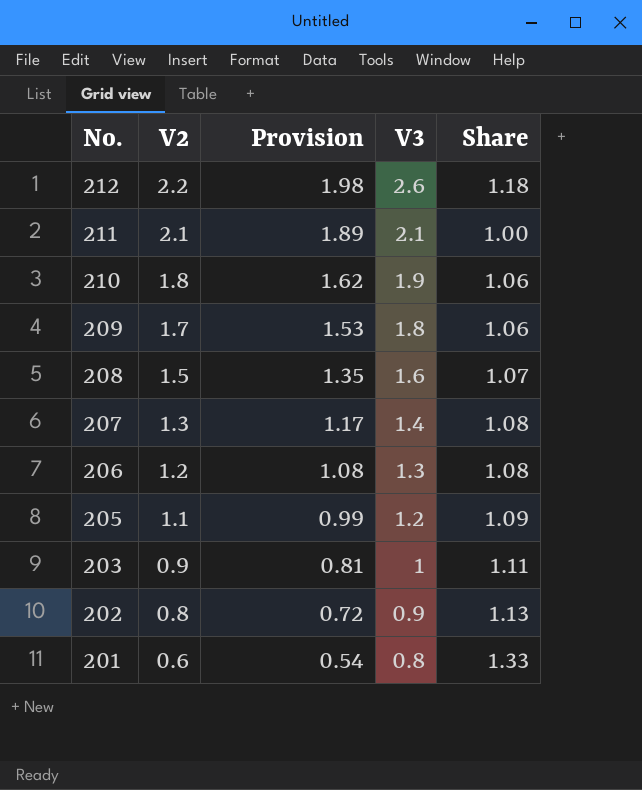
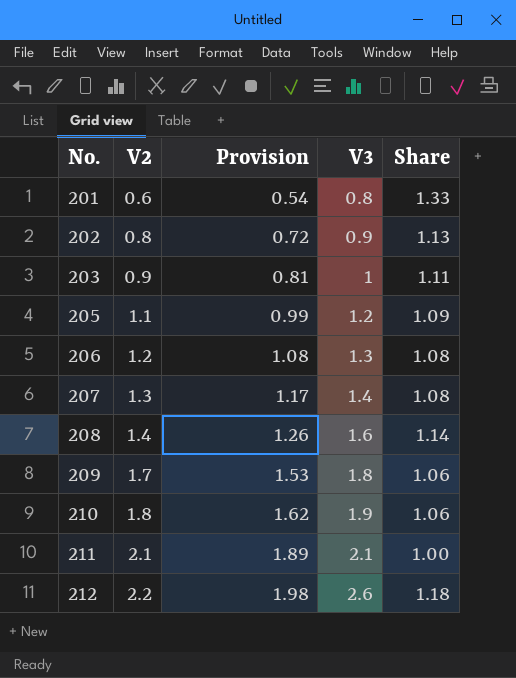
row order: No. descending -> No. ascending
208 | V2: 1.5 -> 1.4
208 | Provision: 1.35 -> 1.26
208 | Share: 1.07 -> 1.14

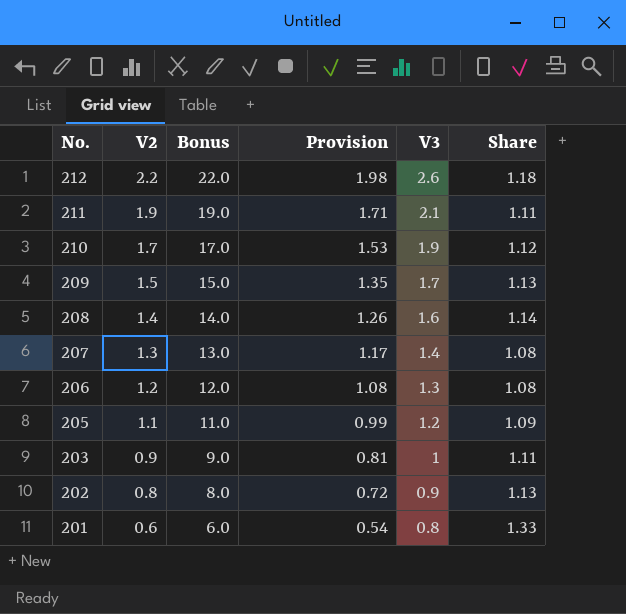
row order: No. ascending -> No. descending
column Bonus | formula: none -> [V2] * 10
211 | V2: 2.1 -> 1.9
211 | Provision: 1.89 -> 1.71
211 | Share: 1.00 -> 1.11
210 | V2: 1.8 -> 1.7
210 | Provision: 1.62 -> 1.53
210 | Share: 1.06 -> 1.12
209 | V2: 1.7 -> 1.5
209 | Provision: 1.53 -> 1.35
209 | V3: 1.8 -> 1.7
209 | Share: 1.06 -> 1.13

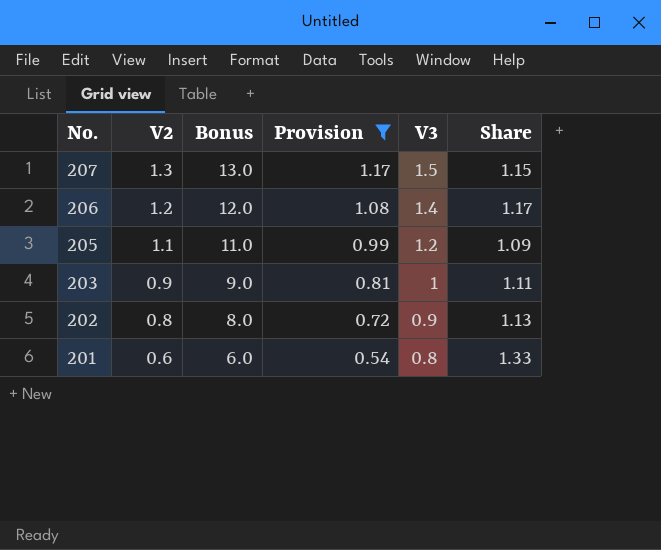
filter: none -> Provision <= 1.17
207 | V3: 1.4 -> 1.5
207 | Share: 1.08 -> 1.15
206 | V3: 1.3 -> 1.4
206 | Share: 1.08 -> 1.17

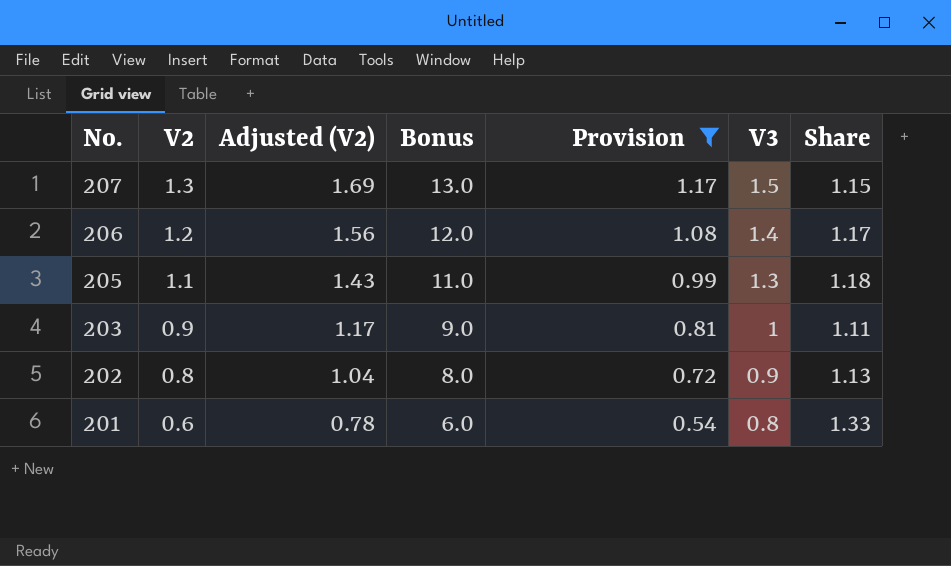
column Adjusted (V2) | formula: none -> [V2] * 1.3
205 | V3: 1.2 -> 1.3
205 | Share: 1.09 -> 1.18

